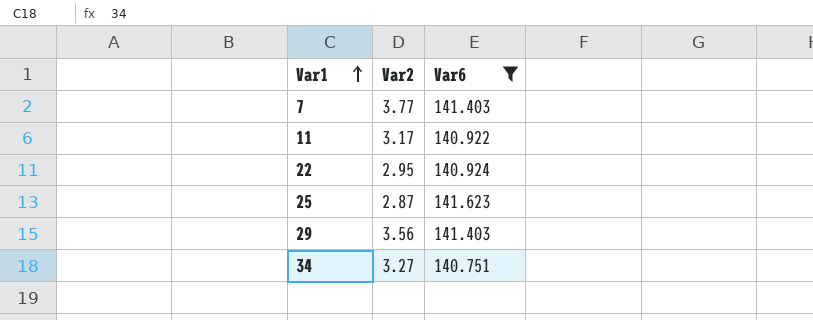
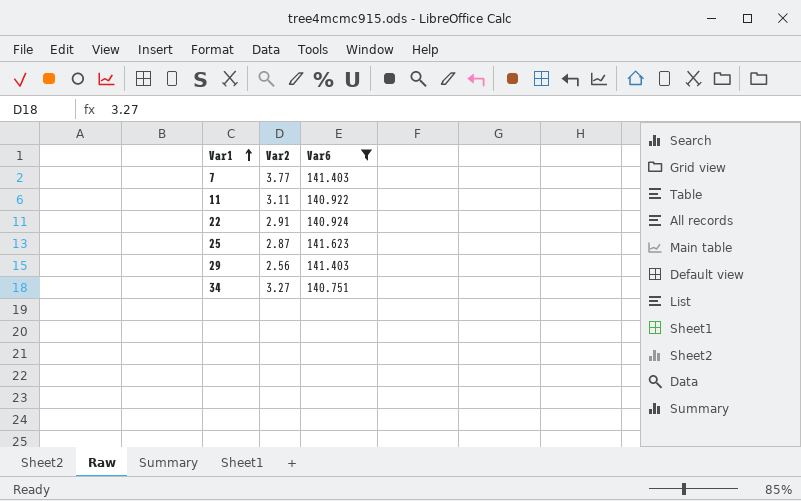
11 | Var2: 3.17 -> 3.11
22 | Var2: 2.95 -> 2.91
29 | Var2: 3.56 -> 2.56

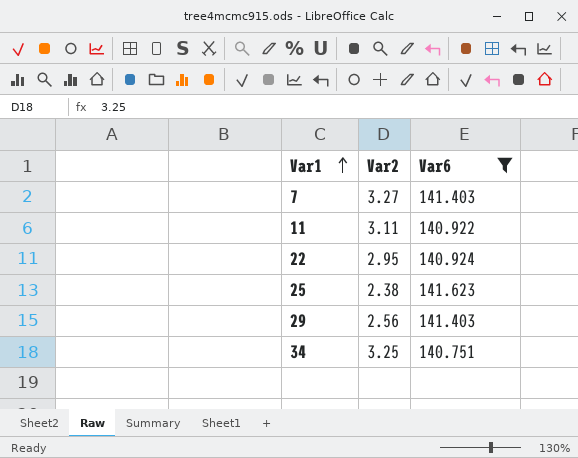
7 | Var2: 3.77 -> 3.27
22 | Var2: 2.91 -> 2.95
25 | Var2: 2.87 -> 2.38
34 | Var2: 3.27 -> 3.25

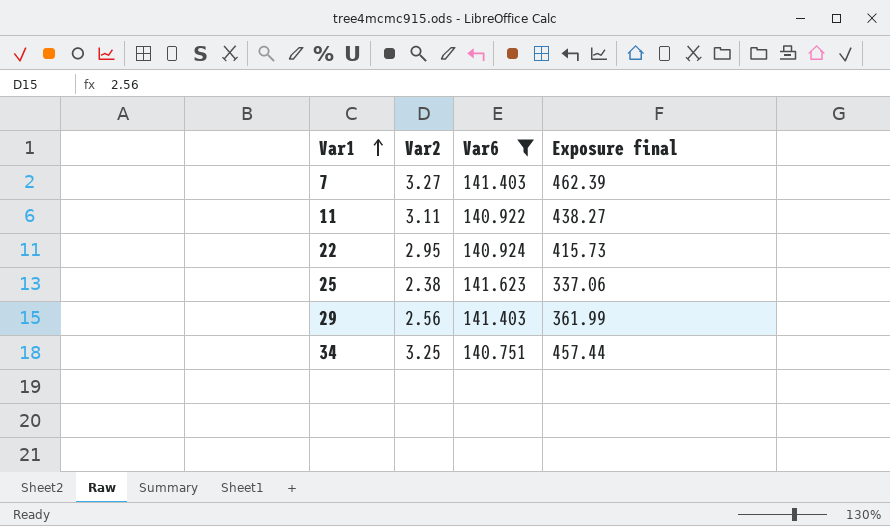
column Exposure final | formula: none -> [Var2] * [Var6]

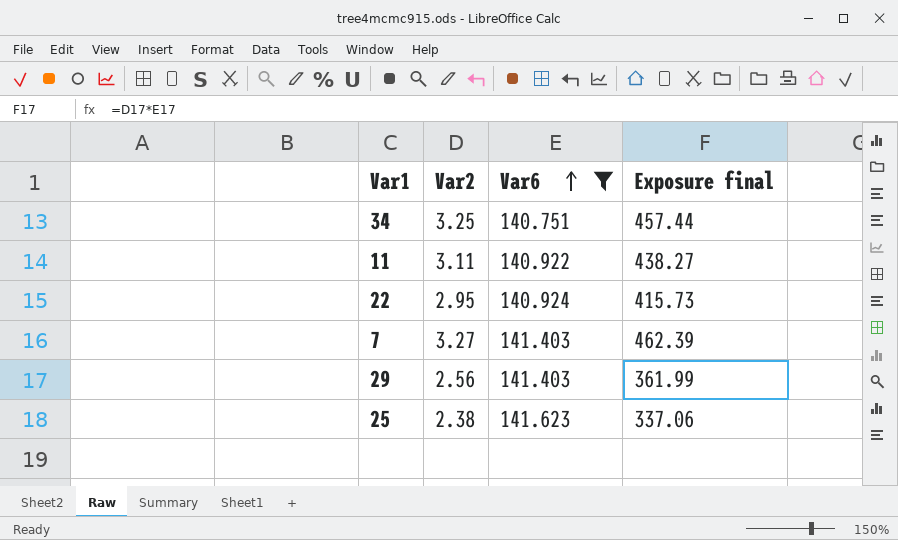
row order: Var1 ascending -> Var6 ascending

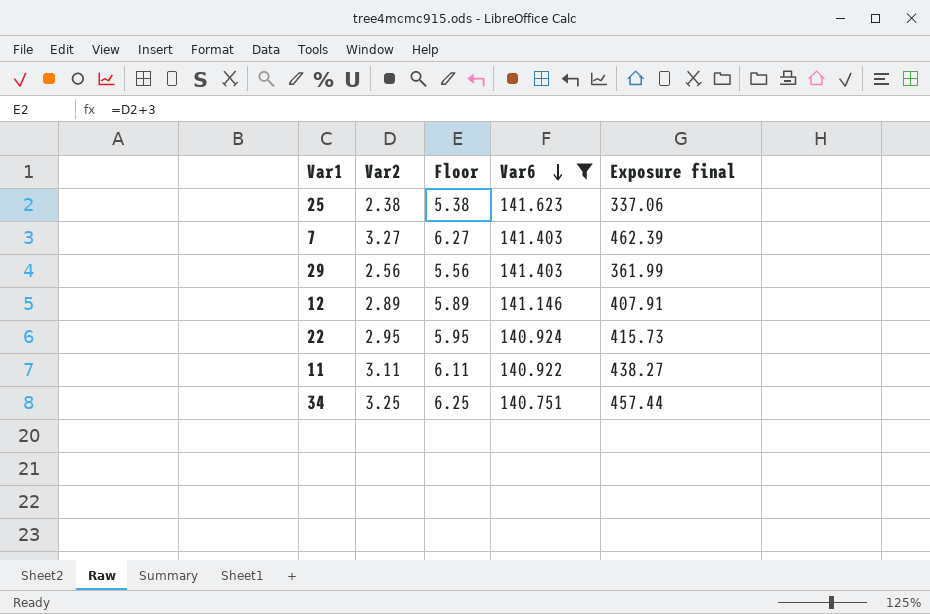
row order: Var6 ascending -> Var6 descending
column Floor | formula: none -> [Var2] + 3
row 12: none -> 2.89 | 5.89 | 141.146 | 407.91

